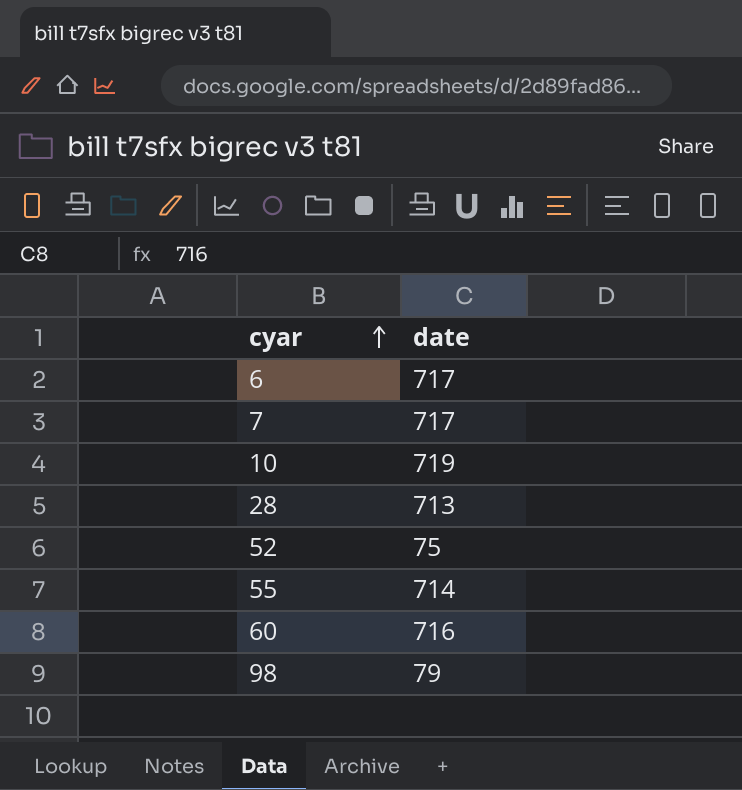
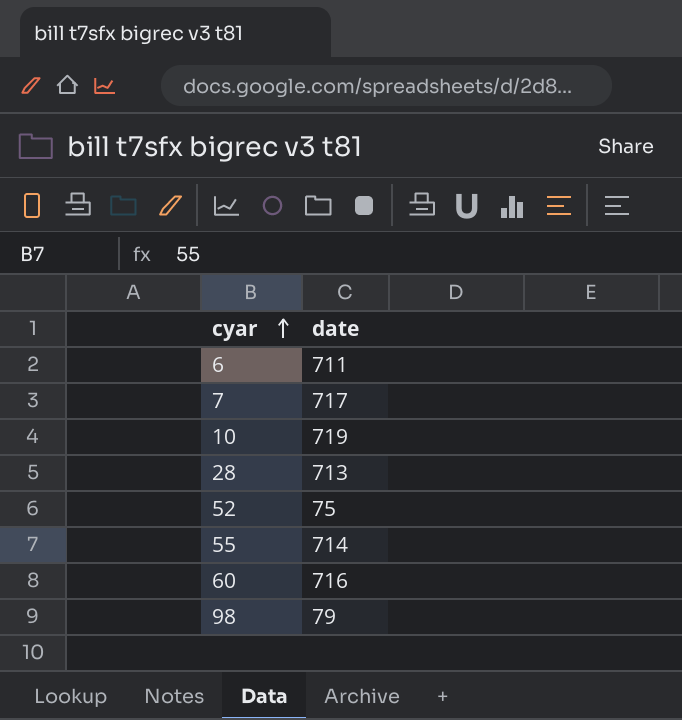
6 | date: 717 -> 711

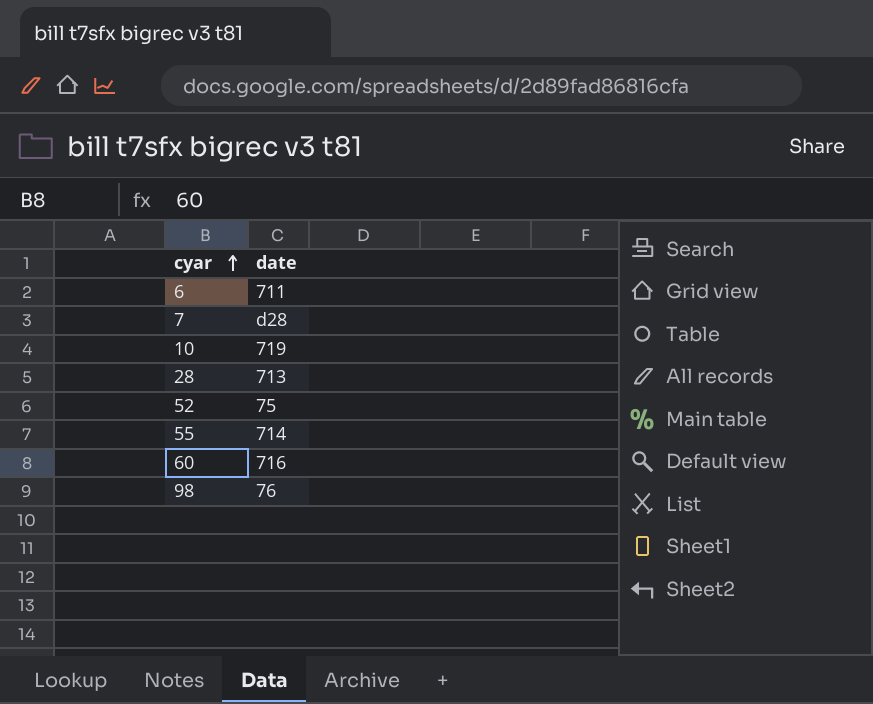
7 | date: 717 -> d28
98 | date: 79 -> 76

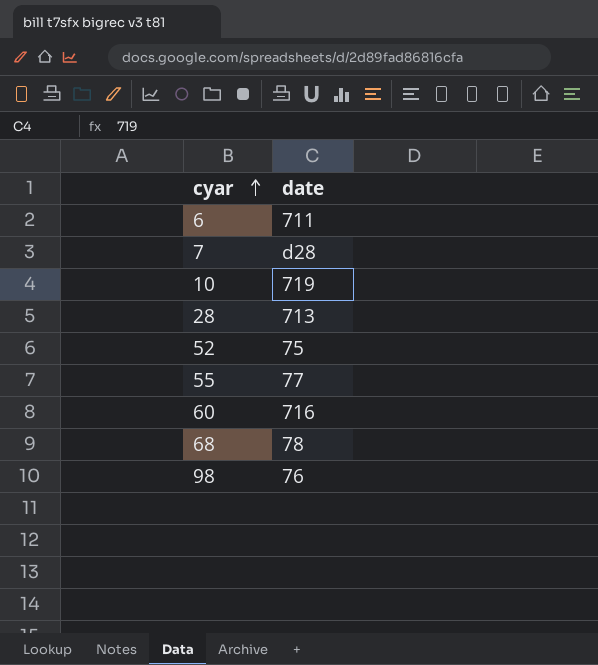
55 | date: 714 -> 77
row 68: none -> 78

